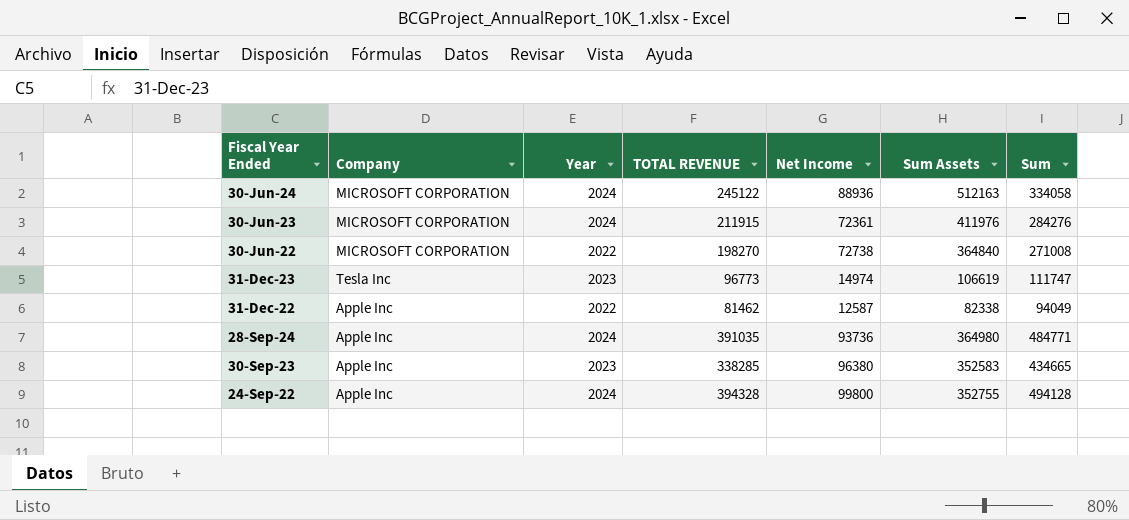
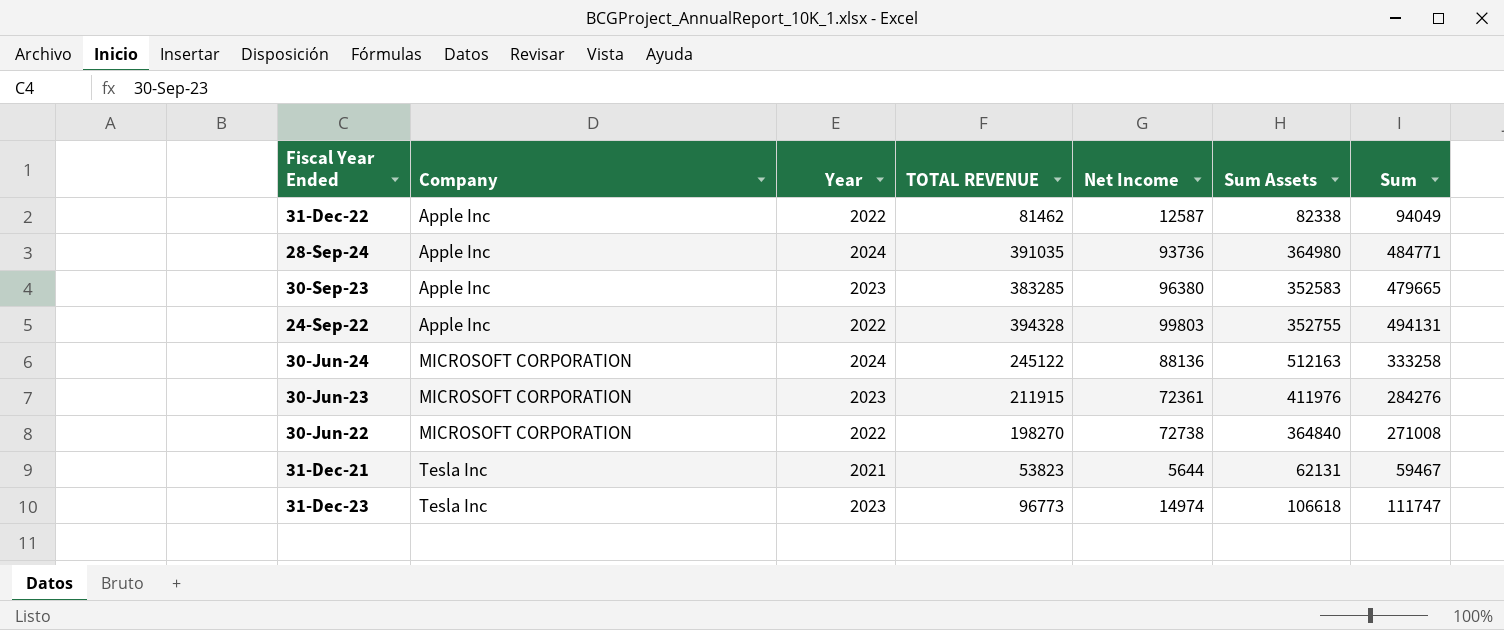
row order: none -> Company ascending
30-Sep-23 | TOTAL REVENUE: 338285 -> 383285
30-Sep-23 | Sum: 434665 -> 479665
24-Sep-22 | Year: 2024 -> 2022
24-Sep-22 | Net Income: 99800 -> 99803
24-Sep-22 | Sum: 494128 -> 494131
30-Jun-24 | Net Income: 88936 -> 88136
30-Jun-24 | Sum: 334058 -> 333258
30-Jun-23 | Year: 2024 -> 2023
row 31-Dec-21: none -> Tesla Inc | 2021 | 53823 | 5644 | 62131 | 59467
31-Dec-23 | Sum Assets: 106619 -> 106618

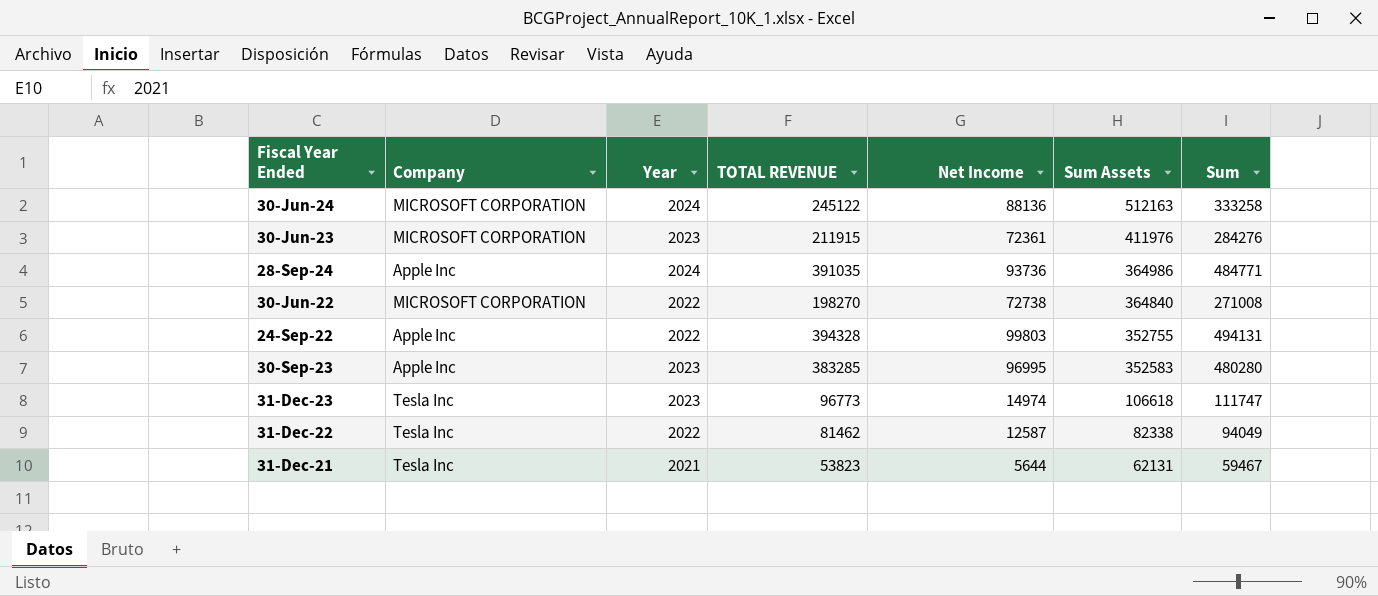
row order: Company ascending -> Sum Assets descending
28-Sep-24 | Sum Assets: 364980 -> 364986
30-Sep-23 | Net Income: 96380 -> 96995
30-Sep-23 | Sum: 479665 -> 480280
31-Dec-22 | Company: Apple Inc -> Tesla Inc

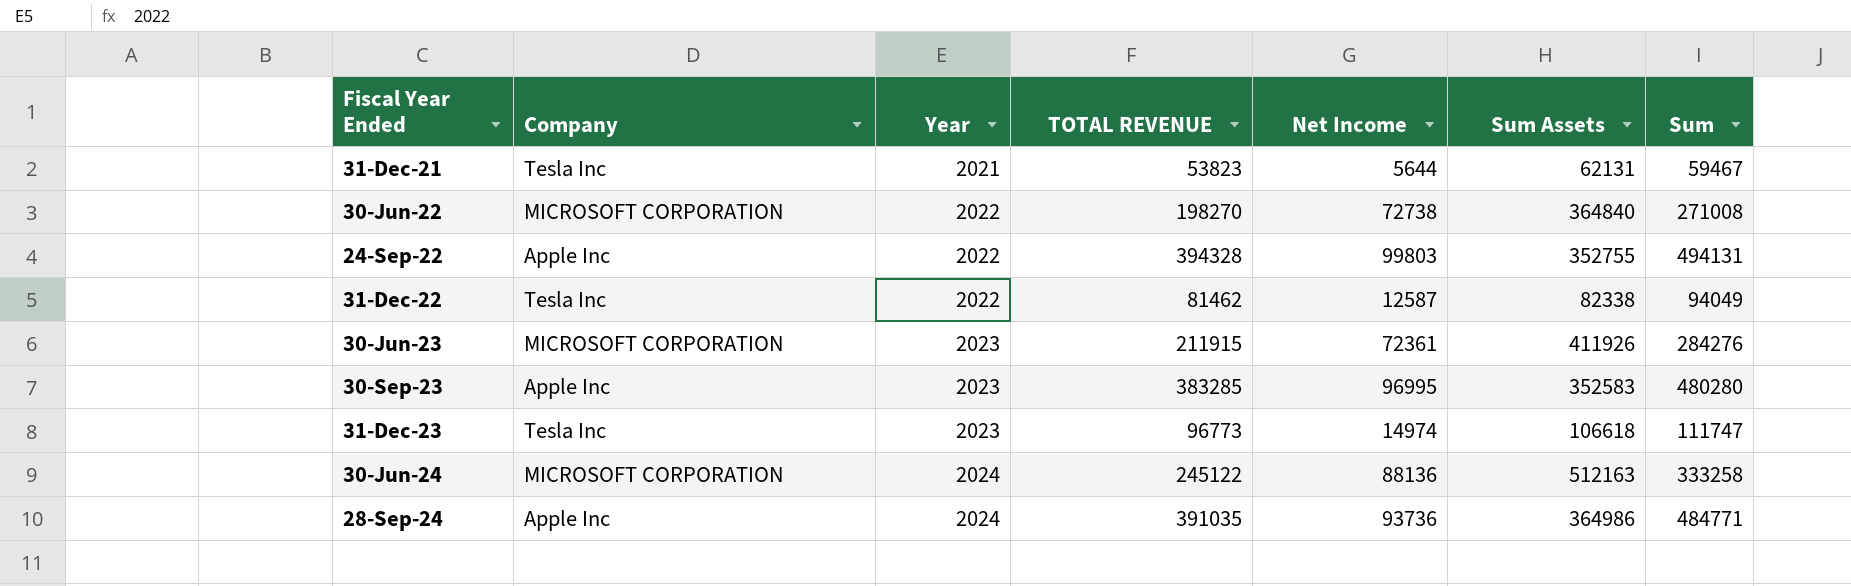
row order: Sum Assets descending -> Fiscal Year Ended ascending
30-Jun-23 | Sum Assets: 411976 -> 411926

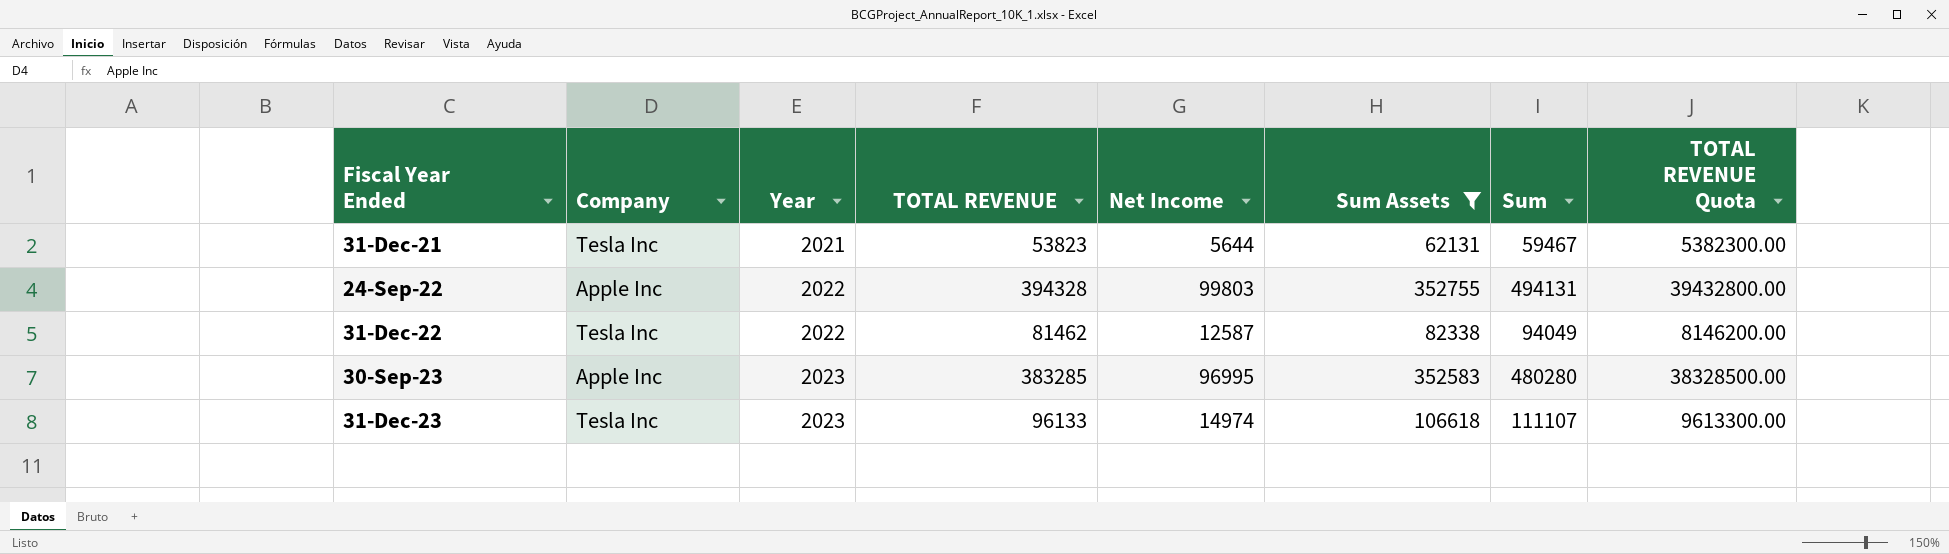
filter: none -> Sum Assets <= 352755
column TOTAL REVENUE Quota | formula: none -> [TOTAL REVENUE] * 100
31-Dec-23 | TOTAL REVENUE: 96773 -> 96133
31-Dec-23 | Sum: 111747 -> 111107

